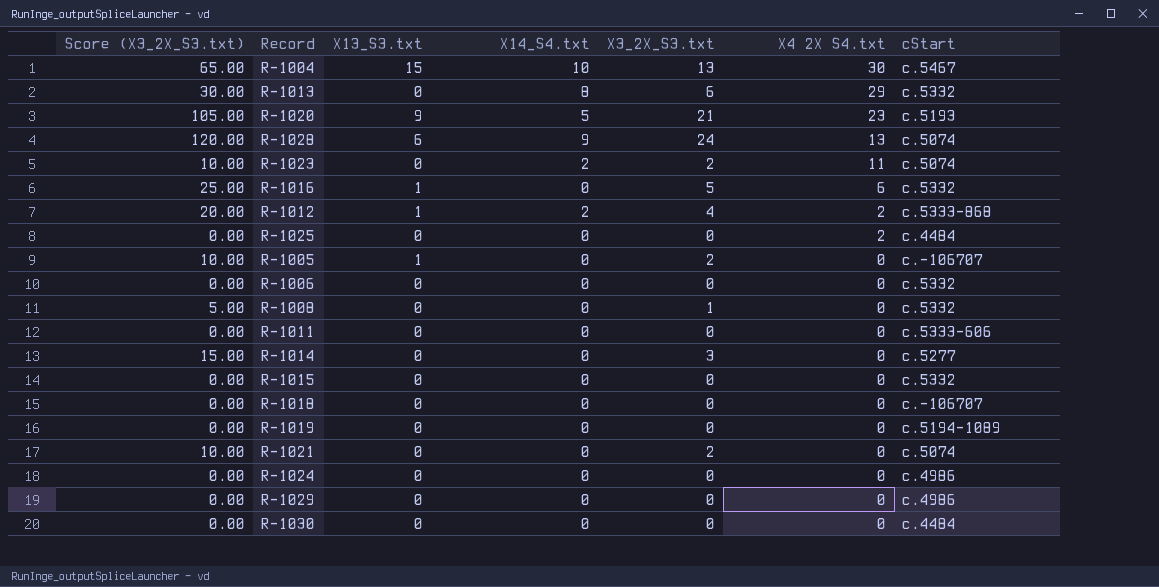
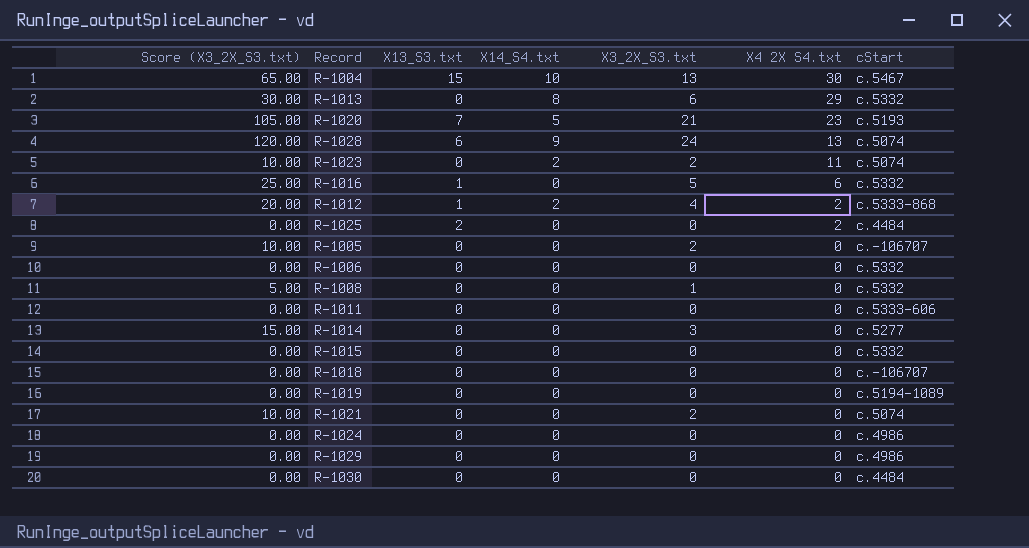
R-1020 | X13_S3.txt: 9 -> 7
R-1025 | X13_S3.txt: 0 -> 2
R-1005 | X13_S3.txt: 1 -> 0

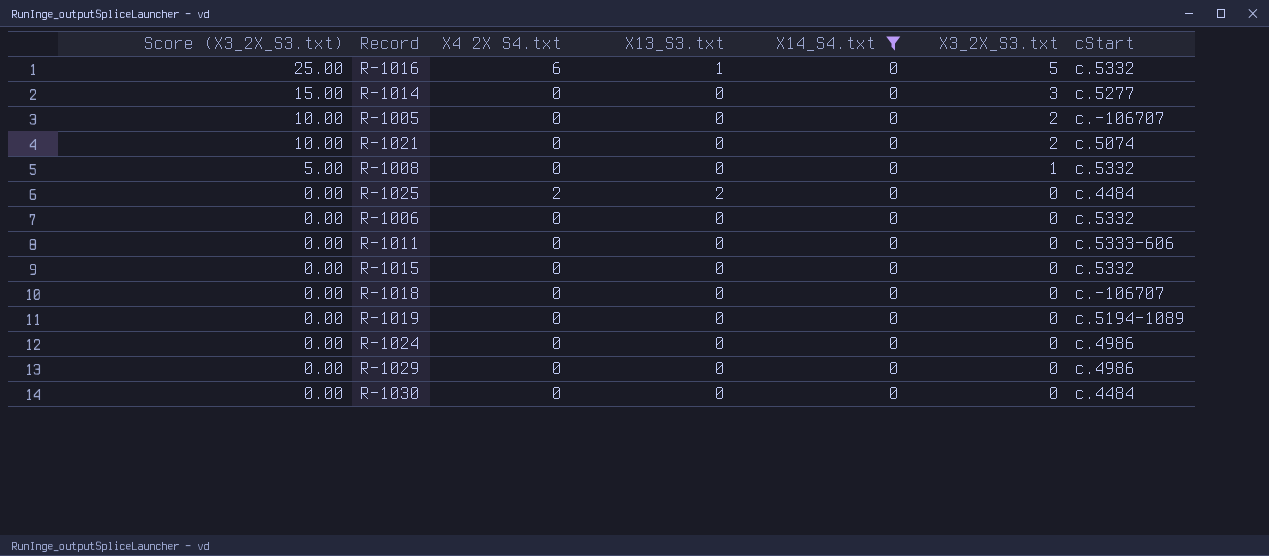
filter: none -> X14_S4.txt = 0
row order: X4 2X S4.txt descending -> Score (X3_2X_S3.txt) descending
column X4 2X S4.txt | position: 6 -> 3

